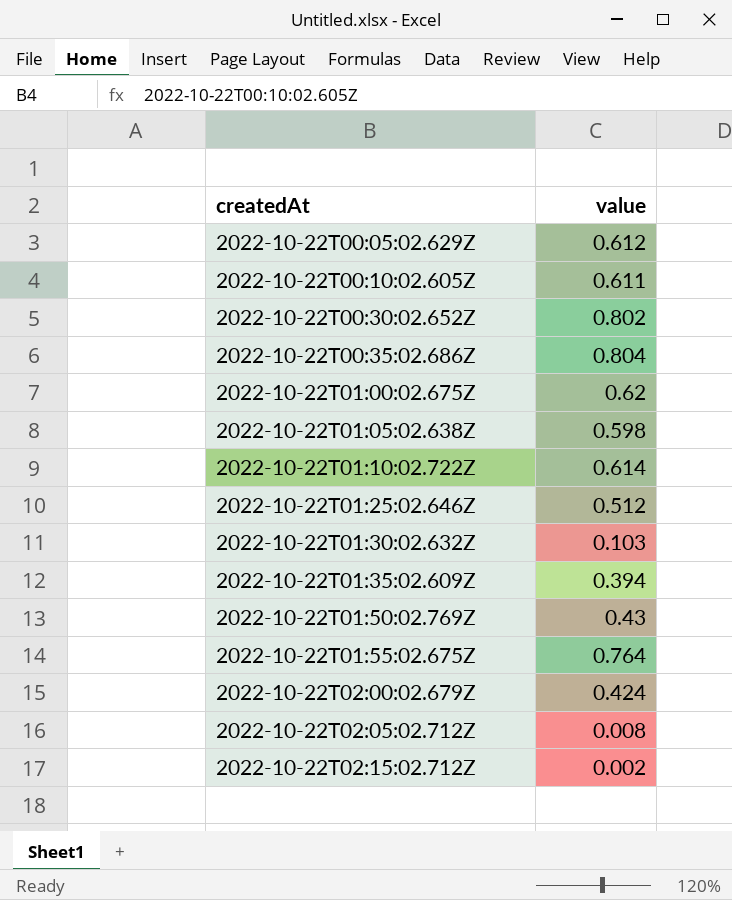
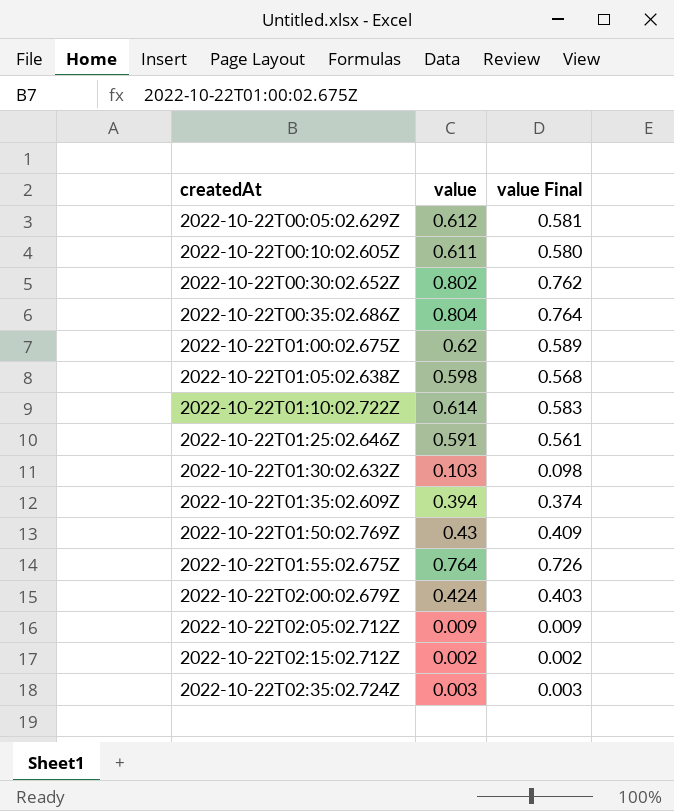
column value Final | formula: none -> [value] * 0.95
2022-10-22T01:25:02.646Z | value: 0.512 -> 0.591
2022-10-22T02:05:02.712Z | value: 0.008 -> 0.009
row 2022-10-22T02:35:02.724Z: none -> 0.003 | 0.003

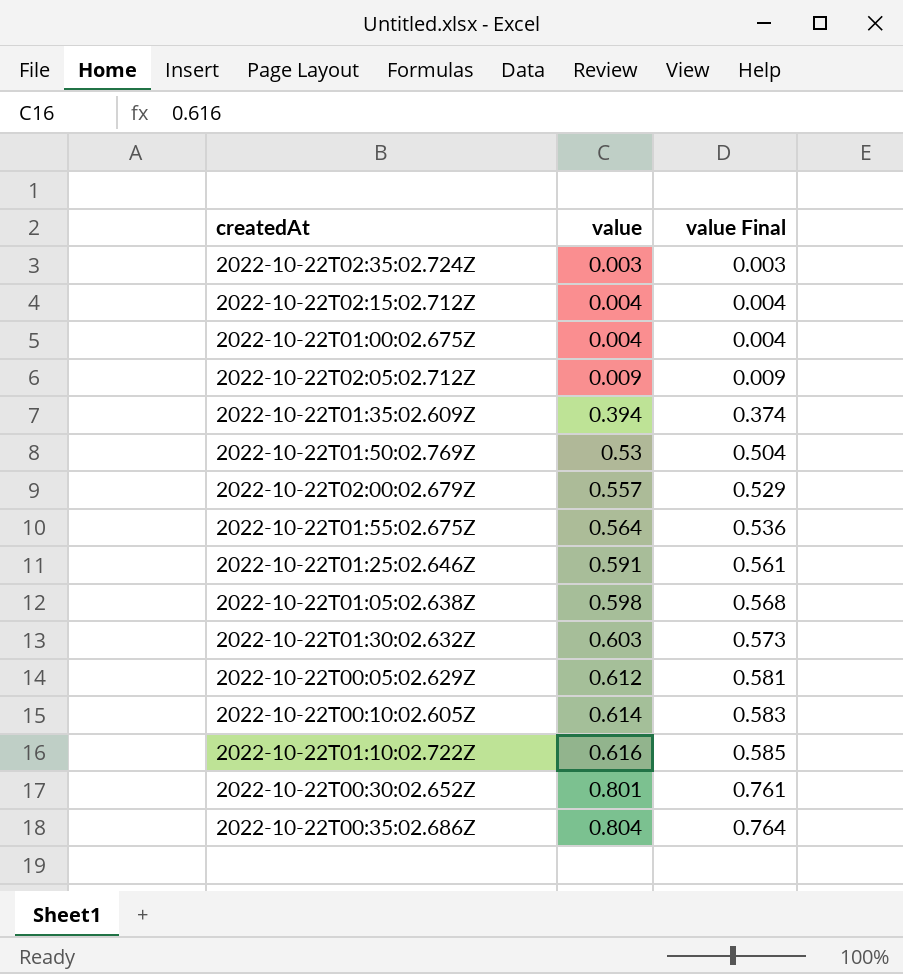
row order: createdAt ascending -> value ascending
2022-10-22T02:15:02.712Z | value: 0.002 -> 0.004
2022-10-22T02:15:02.712Z | value Final: 0.002 -> 0.004
2022-10-22T01:00:02.675Z | value: 0.62 -> 0.004
2022-10-22T01:00:02.675Z | value Final: 0.589 -> 0.004
2022-10-22T01:50:02.769Z | value: 0.43 -> 0.53
2022-10-22T01:50:02.769Z | value Final: 0.409 -> 0.504
2022-10-22T02:00:02.679Z | value: 0.424 -> 0.557
2022-10-22T02:00:02.679Z | value Final: 0.403 -> 0.529
2022-10-22T01:55:02.675Z | value: 0.764 -> 0.564
2022-10-22T01:55:02.675Z | value Final: 0.726 -> 0.536
2022-10-22T01:30:02.632Z | value: 0.103 -> 0.603
2022-10-22T01:30:02.632Z | value Final: 0.098 -> 0.573
2022-10-22T00:10:02.605Z | value: 0.611 -> 0.614
2022-10-22T00:10:02.605Z | value Final: 0.580 -> 0.583
2022-10-22T01:10:02.722Z | value: 0.614 -> 0.616
2022-10-22T01:10:02.722Z | value Final: 0.583 -> 0.585
2022-10-22T00:30:02.652Z | value: 0.802 -> 0.801
2022-10-22T00:30:02.652Z | value Final: 0.762 -> 0.761

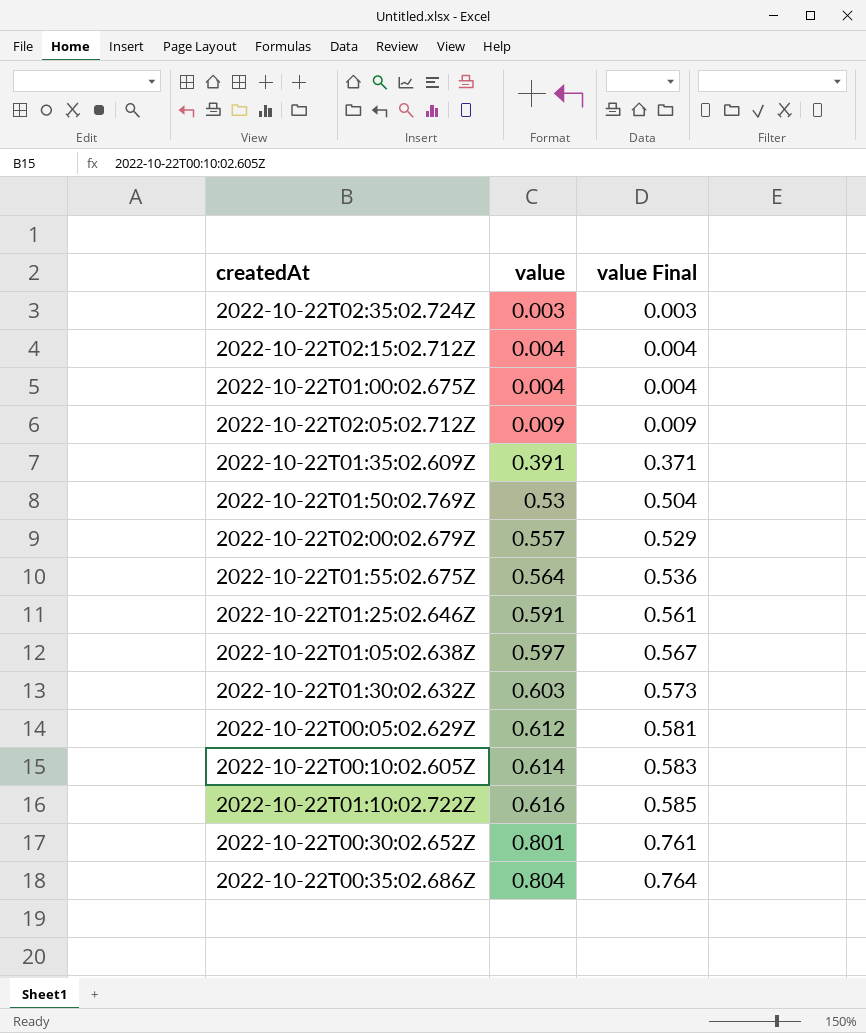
2022-10-22T01:35:02.609Z | value: 0.394 -> 0.391
2022-10-22T01:35:02.609Z | value Final: 0.374 -> 0.371
2022-10-22T01:05:02.638Z | value: 0.598 -> 0.597
2022-10-22T01:05:02.638Z | value Final: 0.568 -> 0.567

